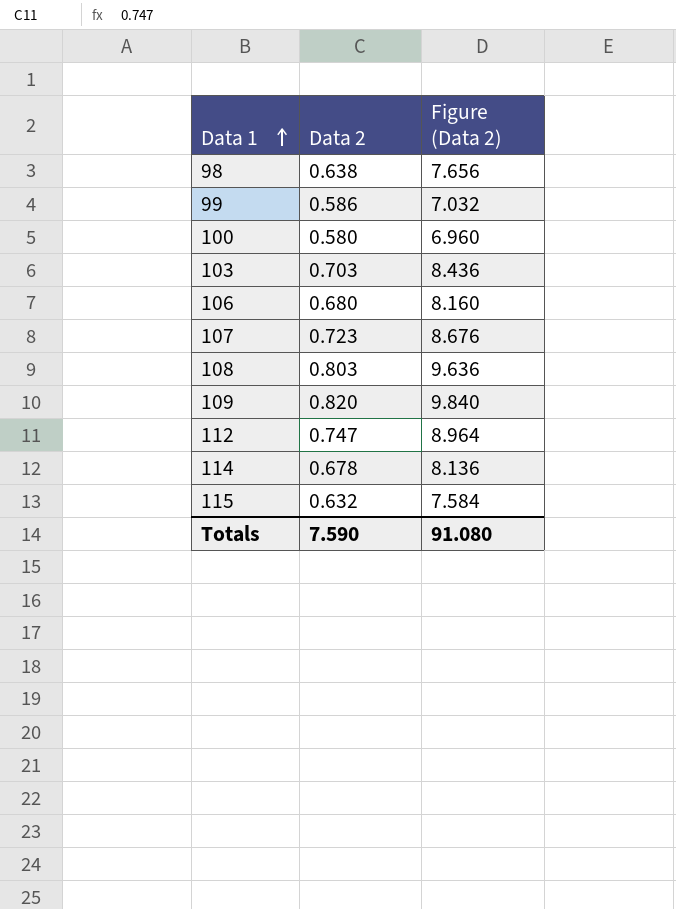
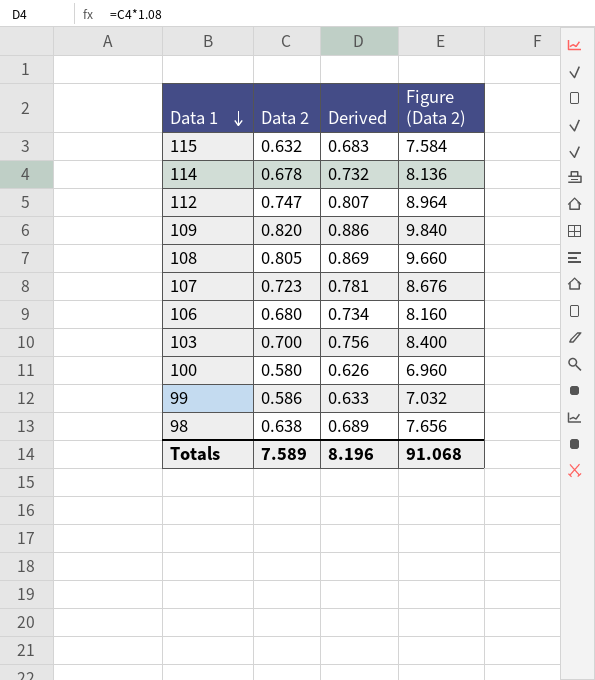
row order: Data 1 ascending -> Data 1 descending
column Derived | formula: none -> [Data 2] * 1.08
108 | Data 2: 0.803 -> 0.805
108 | Figure (Data 2): 9.636 -> 9.660
103 | Data 2: 0.703 -> 0.700
103 | Figure (Data 2): 8.436 -> 8.400
Totals | Data 2: 7.590 -> 7.589
Totals | Figure (Data 2): 91.080 -> 91.068

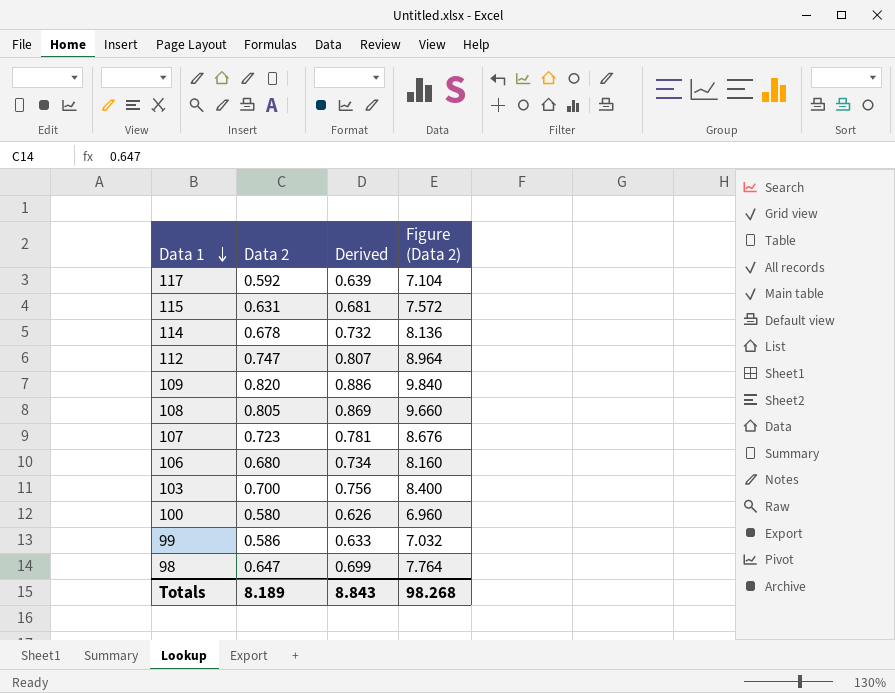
row 117: none -> 0.592 | 0.639 | 7.104
115 | Data 2: 0.632 -> 0.631
115 | Derived: 0.683 -> 0.681
115 | Figure (Data 2): 7.584 -> 7.572
98 | Data 2: 0.638 -> 0.647
98 | Derived: 0.689 -> 0.699
98 | Figure (Data 2): 7.656 -> 7.764
Totals | Data 2: 7.589 -> 8.189
Totals | Derived: 8.196 -> 8.843
Totals | Figure (Data 2): 91.068 -> 98.268

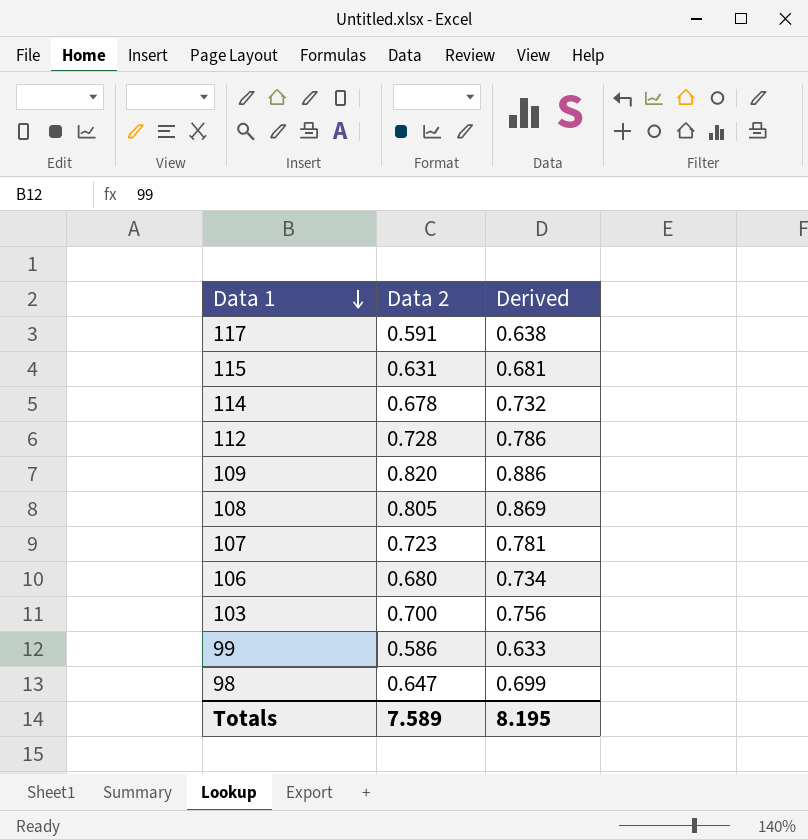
column Figure (Data 2) | formula: [Data 2] * 12 -> none
row 100: 0.580 | 0.626 | 6.960 -> none
117 | Data 2: 0.592 -> 0.591
117 | Derived: 0.639 -> 0.638
112 | Data 2: 0.747 -> 0.728
112 | Derived: 0.807 -> 0.786
Totals | Data 2: 8.189 -> 7.589
Totals | Derived: 8.843 -> 8.195

